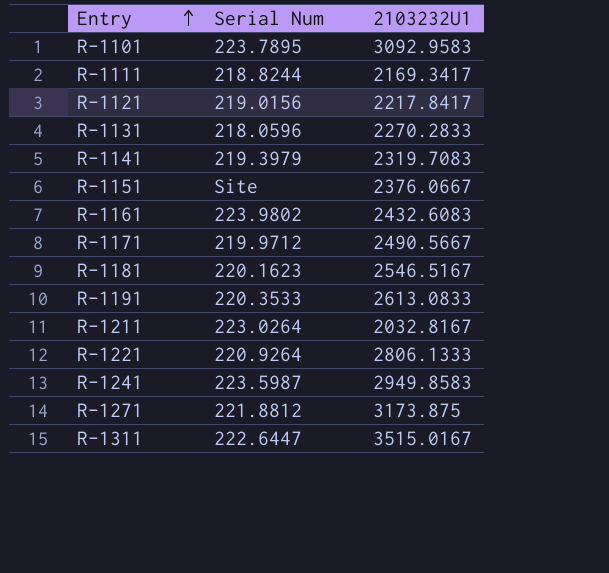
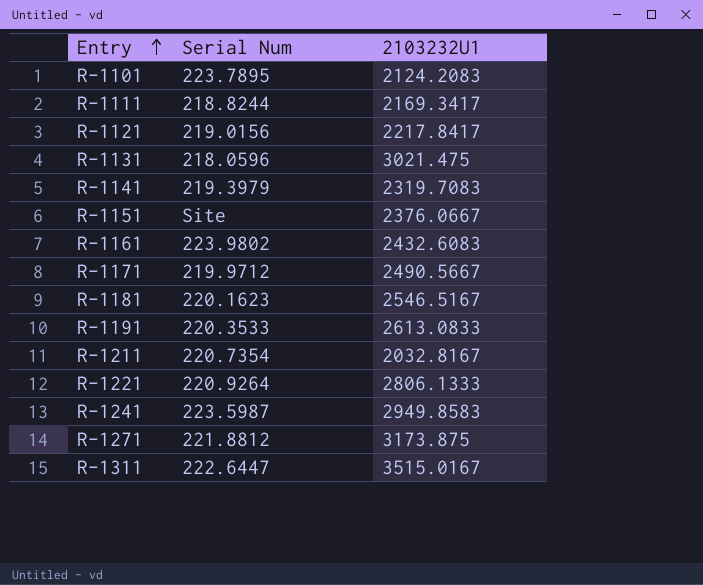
R-1101 | 2103232U1: 3092.9583 -> 2124.2083
R-1131 | 2103232U1: 2270.2833 -> 3021.475
R-1211 | Serial Num: 223.0264 -> 220.7354

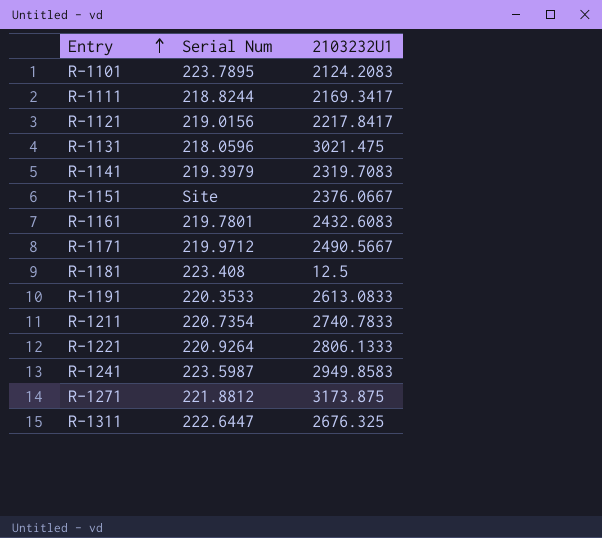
R-1161 | Serial Num: 223.9802 -> 219.7801
R-1181 | Serial Num: 220.1623 -> 223.408
R-1181 | 2103232U1: 2546.5167 -> 12.5
R-1211 | 2103232U1: 2032.8167 -> 2740.7833
R-1311 | 2103232U1: 3515.0167 -> 2676.325

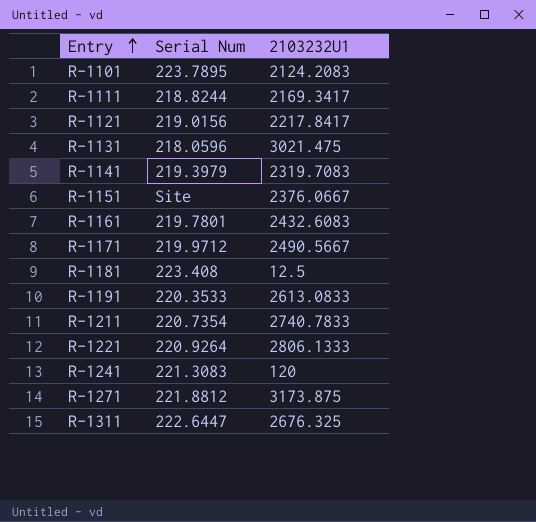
R-1241 | Serial Num: 223.5987 -> 221.3083
R-1241 | 2103232U1: 2949.8583 -> 120

